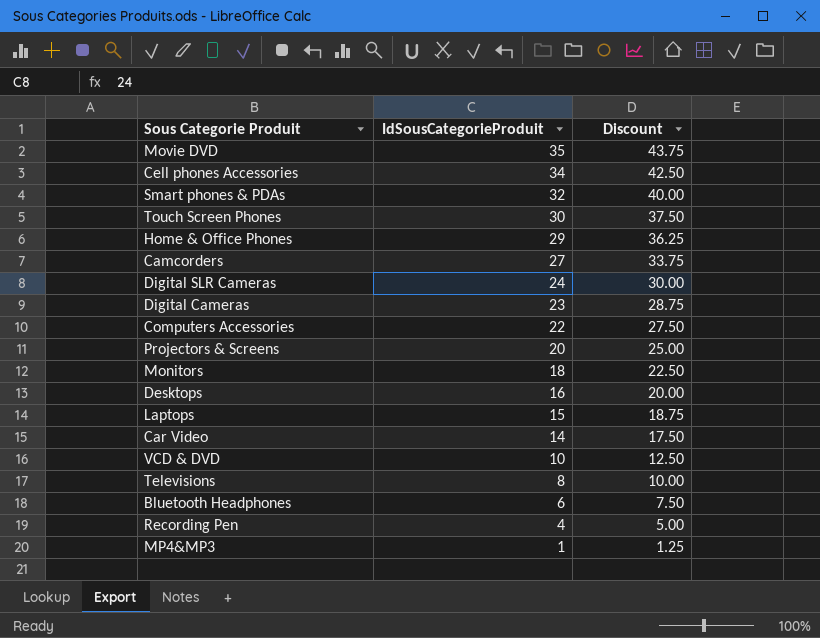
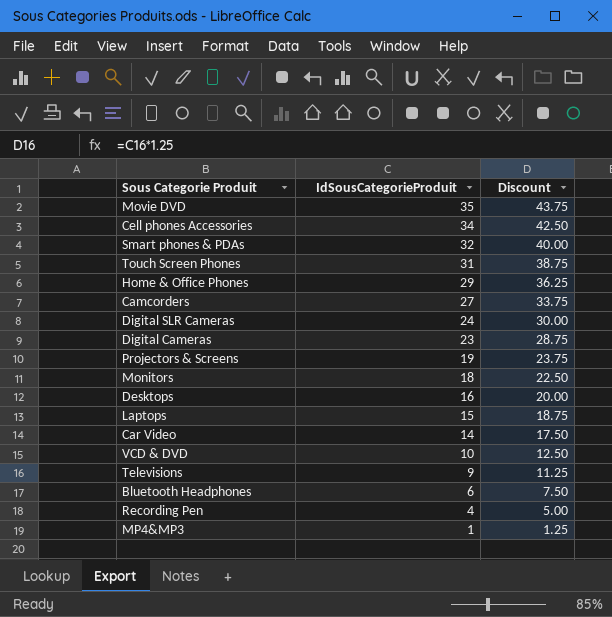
row Computers Accessories: 22 | 27.50 -> none
Touch Screen Phones | IdSousCategorieProduit: 30 -> 31
Touch Screen Phones | Discount: 37.50 -> 38.75
Projectors & Screens | IdSousCategorieProduit: 20 -> 19
Projectors & Screens | Discount: 25.00 -> 23.75
Televisions | IdSousCategorieProduit: 8 -> 9
Televisions | Discount: 10.00 -> 11.25

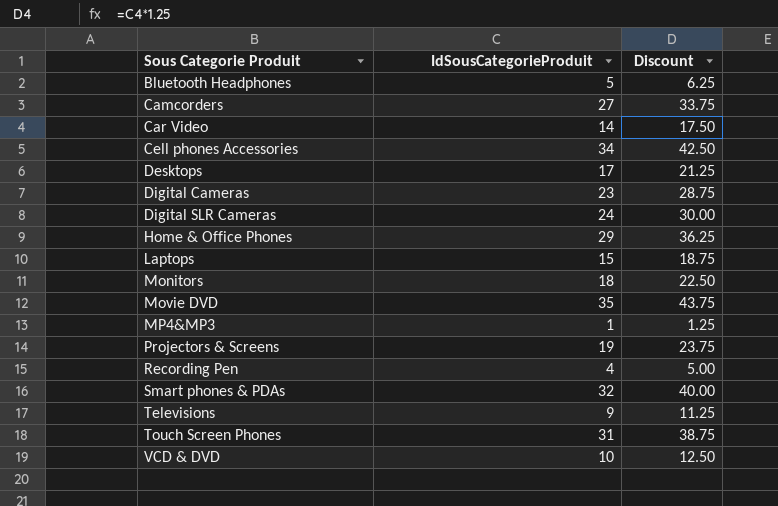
row order: IdSousCategorieProduit descending -> Sous Categorie Produit ascending
Bluetooth Headphones | IdSousCategorieProduit: 6 -> 5
Bluetooth Headphones | Discount: 7.50 -> 6.25
Desktops | IdSousCategorieProduit: 16 -> 17
Desktops | Discount: 20.00 -> 21.25

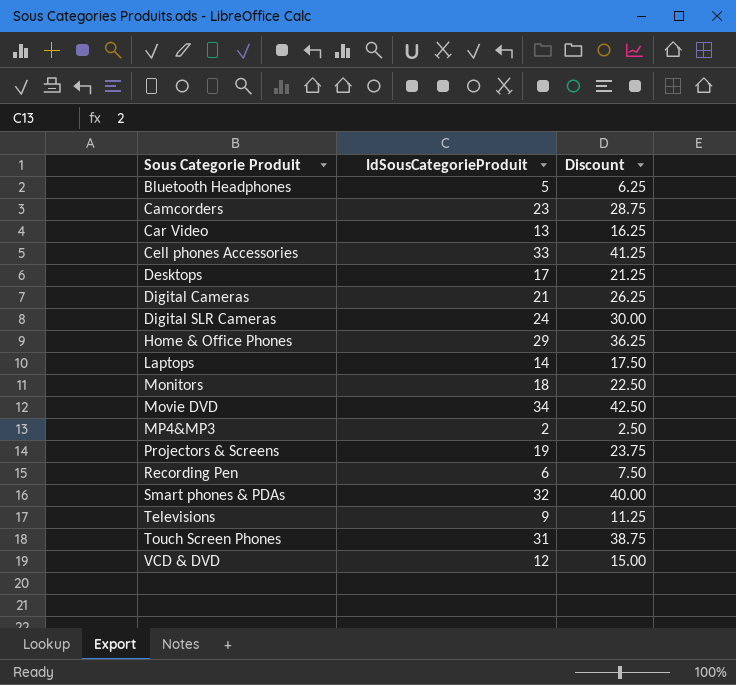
Camcorders | IdSousCategorieProduit: 27 -> 23
Camcorders | Discount: 33.75 -> 28.75
Car Video | IdSousCategorieProduit: 14 -> 13
Car Video | Discount: 17.50 -> 16.25
Cell phones Accessories | IdSousCategorieProduit: 34 -> 33
Cell phones Accessories | Discount: 42.50 -> 41.25
Digital Cameras | IdSousCategorieProduit: 23 -> 21
Digital Cameras | Discount: 28.75 -> 26.25
Laptops | IdSousCategorieProduit: 15 -> 14
Laptops | Discount: 18.75 -> 17.50
Movie DVD | IdSousCategorieProduit: 35 -> 34
Movie DVD | Discount: 43.75 -> 42.50
MP4&MP3 | IdSousCategorieProduit: 1 -> 2
MP4&MP3 | Discount: 1.25 -> 2.50
Recording Pen | IdSousCategorieProduit: 4 -> 6
Recording Pen | Discount: 5.00 -> 7.50
VCD & DVD | IdSousCategorieProduit: 10 -> 12
VCD & DVD | Discount: 12.50 -> 15.00

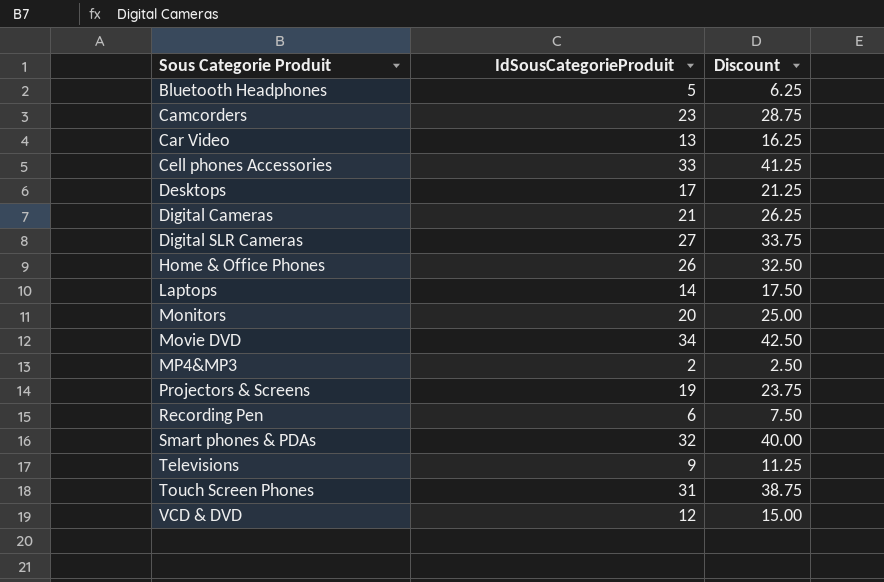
Digital SLR Cameras | IdSousCategorieProduit: 24 -> 27
Digital SLR Cameras | Discount: 30.00 -> 33.75
Home & Office Phones | IdSousCategorieProduit: 29 -> 26
Home & Office Phones | Discount: 36.25 -> 32.50
Monitors | IdSousCategorieProduit: 18 -> 20
Monitors | Discount: 22.50 -> 25.00

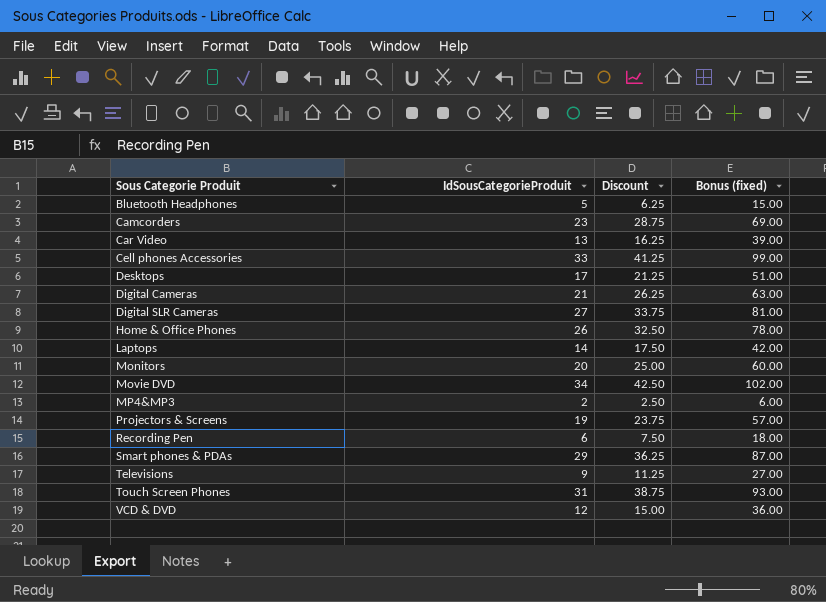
column Bonus (fixed) | formula: none -> [IdSousCategorieProduit] * 3
Smart phones & PDAs | IdSousCategorieProduit: 32 -> 29
Smart phones & PDAs | Discount: 40.00 -> 36.25

